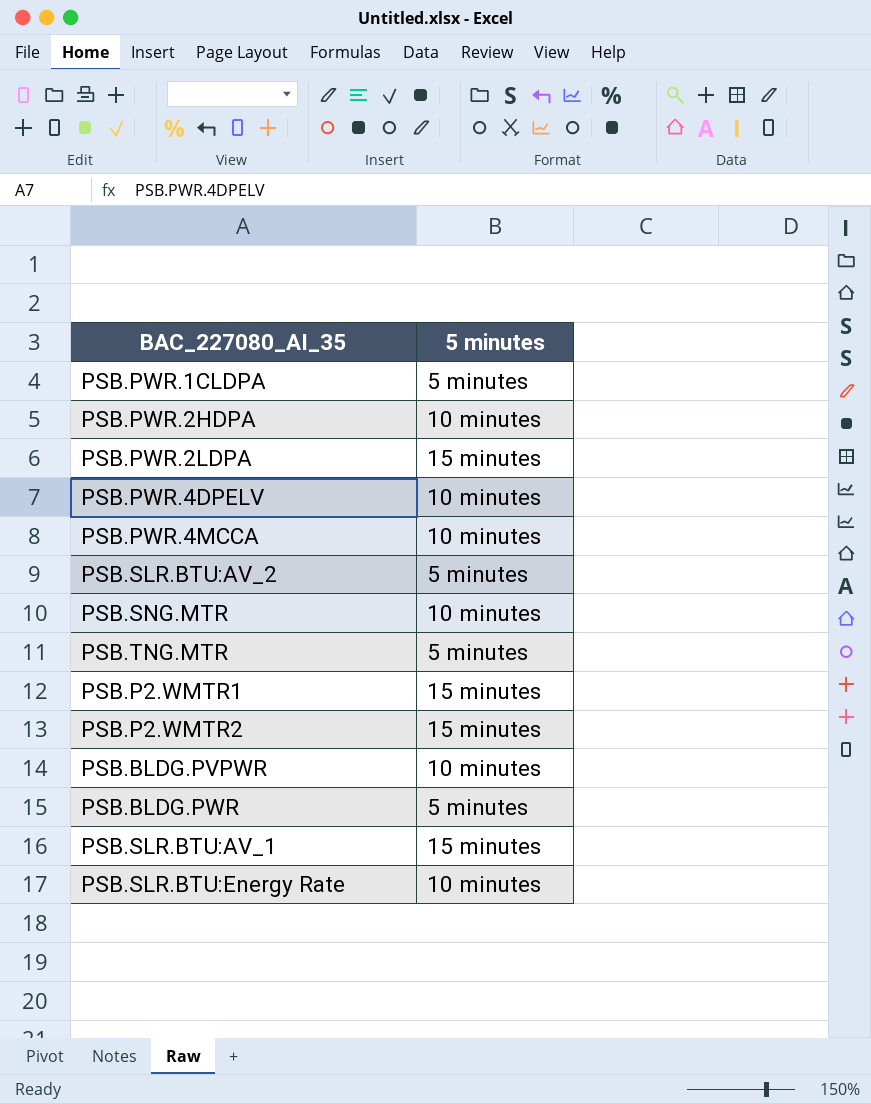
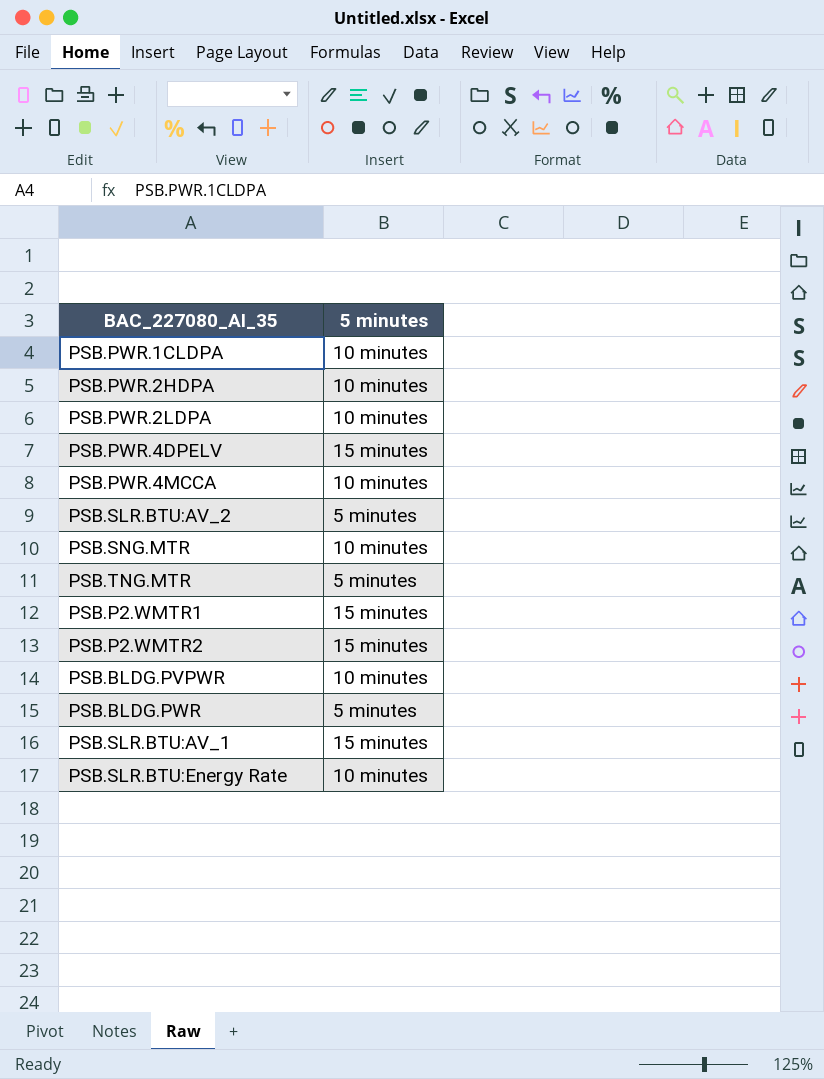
PSB.PWR.1CLDPA | 5 minutes: 5 minutes -> 10 minutes
PSB.PWR.2LDPA | 5 minutes: 15 minutes -> 10 minutes
PSB.PWR.4DPELV | 5 minutes: 10 minutes -> 15 minutes

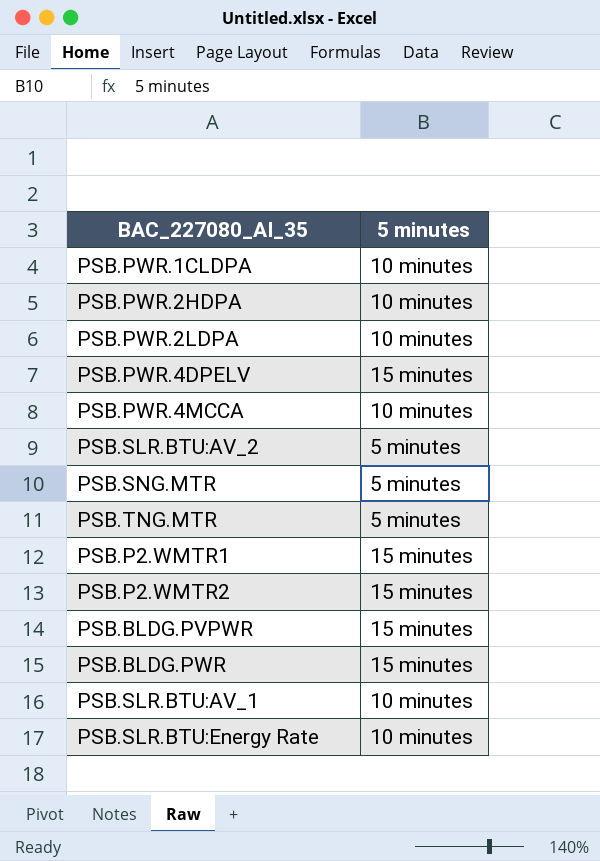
PSB.SNG.MTR | 5 minutes: 10 minutes -> 5 minutes
PSB.BLDG.PVPWR | 5 minutes: 10 minutes -> 15 minutes
PSB.BLDG.PWR | 5 minutes: 5 minutes -> 15 minutes
PSB.SLR.BTU:AV_1 | 5 minutes: 15 minutes -> 10 minutes

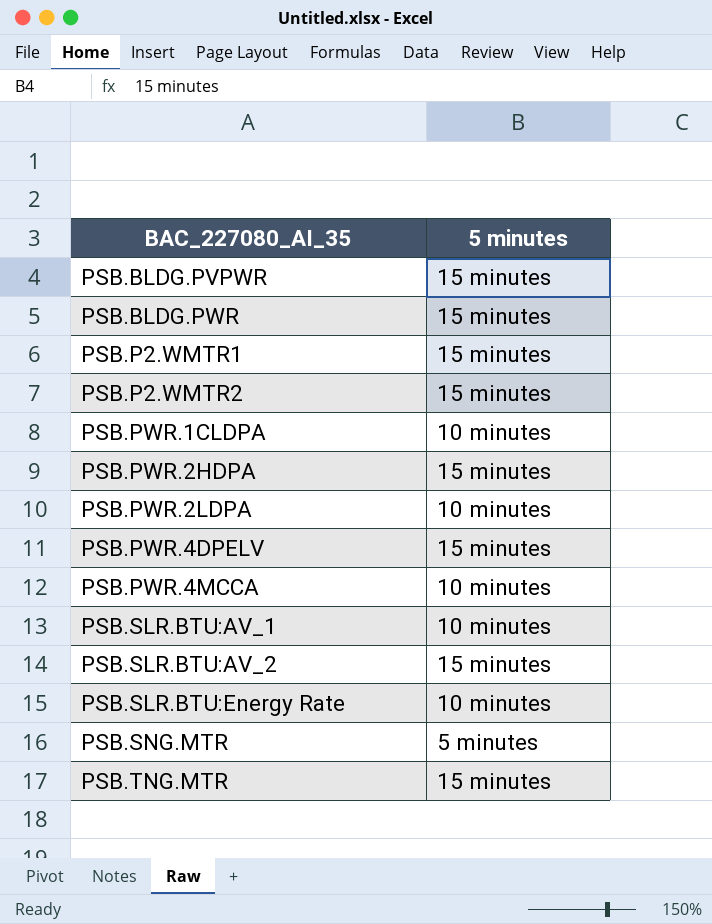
row order: none -> BAC_227080_AI_35 ascending
PSB.PWR.2HDPA | 5 minutes: 10 minutes -> 15 minutes
PSB.SLR.BTU:AV_2 | 5 minutes: 5 minutes -> 15 minutes
PSB.TNG.MTR | 5 minutes: 5 minutes -> 15 minutes

